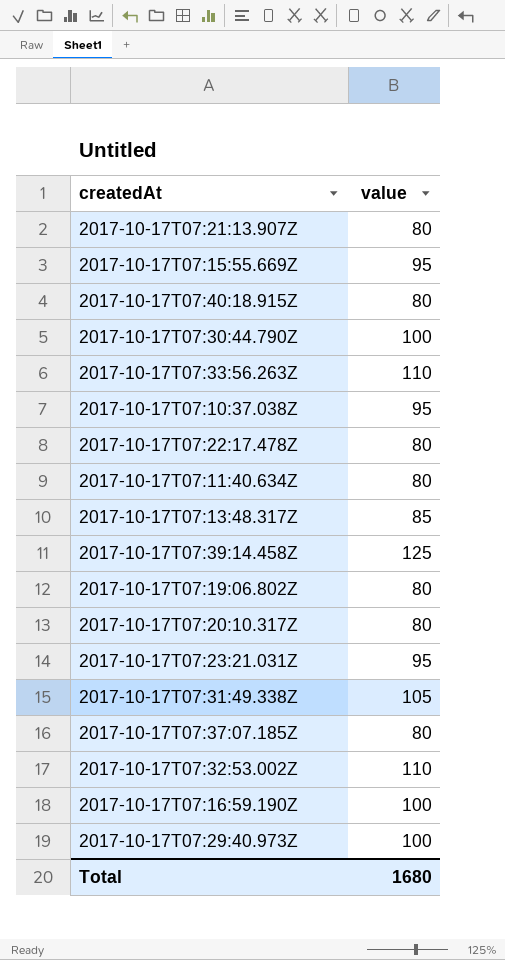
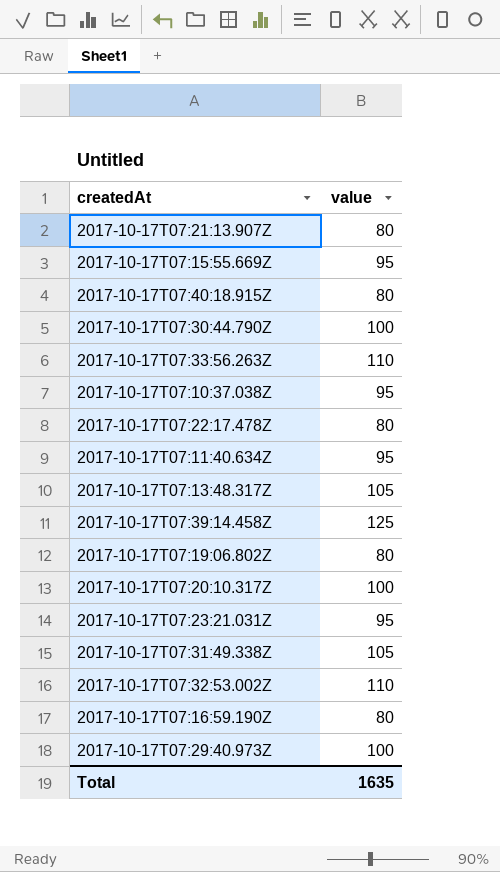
row 2017-10-17T07:37:07.185Z: 80 -> none
2017-10-17T07:11:40.634Z | value: 80 -> 95
2017-10-17T07:13:48.317Z | value: 85 -> 105
2017-10-17T07:20:10.317Z | value: 80 -> 100
2017-10-17T07:16:59.190Z | value: 100 -> 80
Total | value: 1680 -> 1635

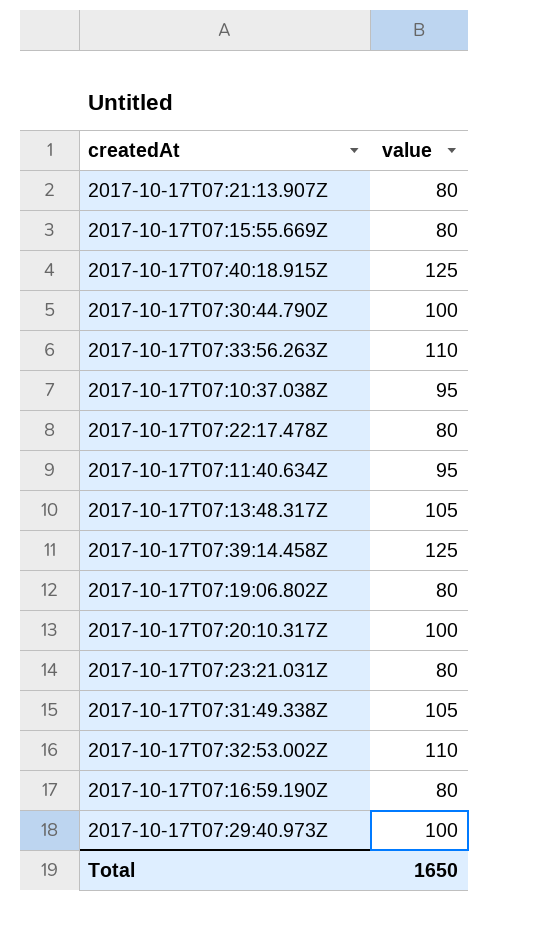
2017-10-17T07:15:55.669Z | value: 95 -> 80
2017-10-17T07:40:18.915Z | value: 80 -> 125
2017-10-17T07:23:21.031Z | value: 95 -> 80
Total | value: 1635 -> 1650

